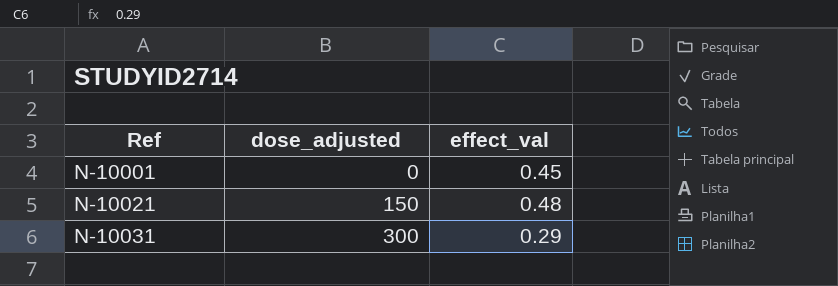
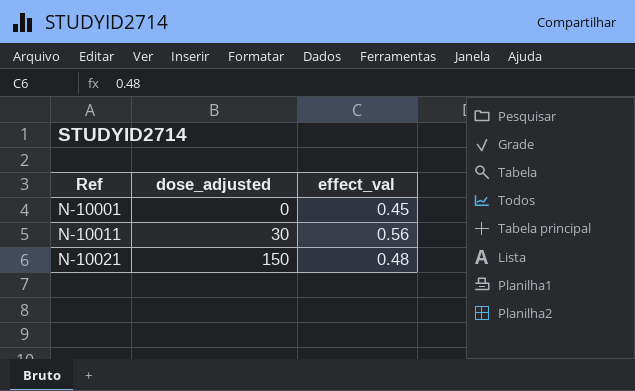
row N-10031: 300 | 0.29 -> none
row N-10011: none -> 30 | 0.56

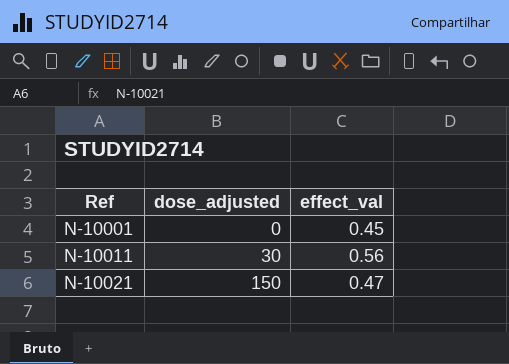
N-10021 | effect_val: 0.48 -> 0.47

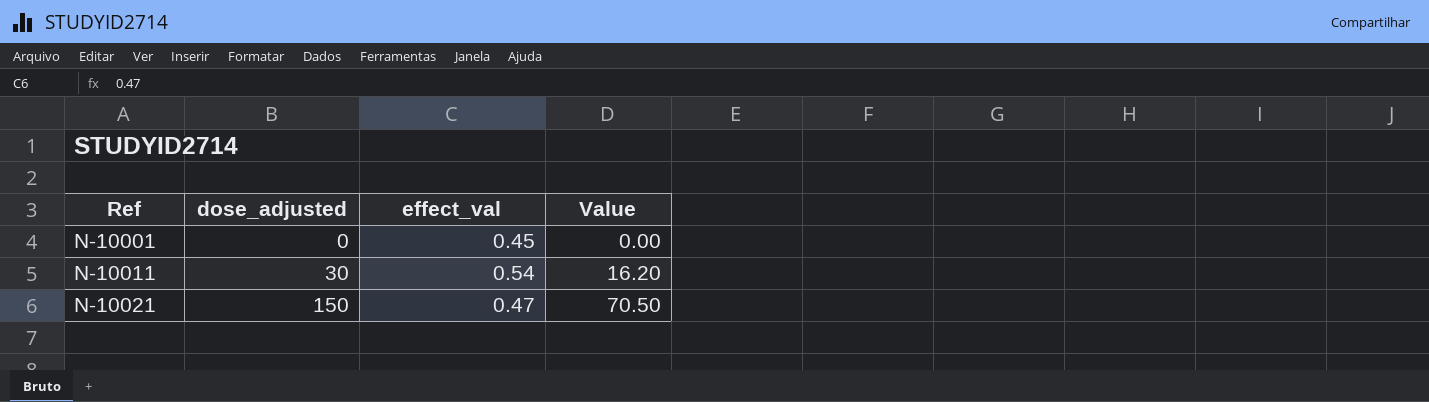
column Value | formula: none -> [dose_adjusted] * [effect_val]
N-10011 | effect_val: 0.56 -> 0.54

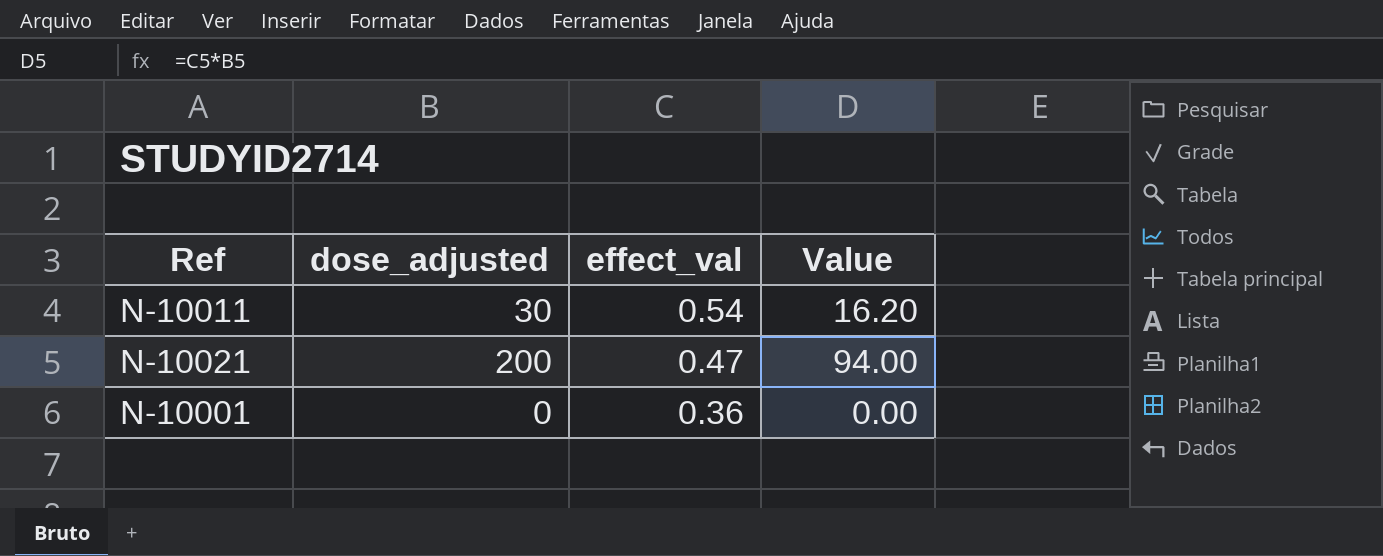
row order: Ref ascending -> effect_val descending
N-10021 | dose_adjusted: 150 -> 200
N-10021 | Value: 70.50 -> 94.00
N-10001 | effect_val: 0.45 -> 0.36

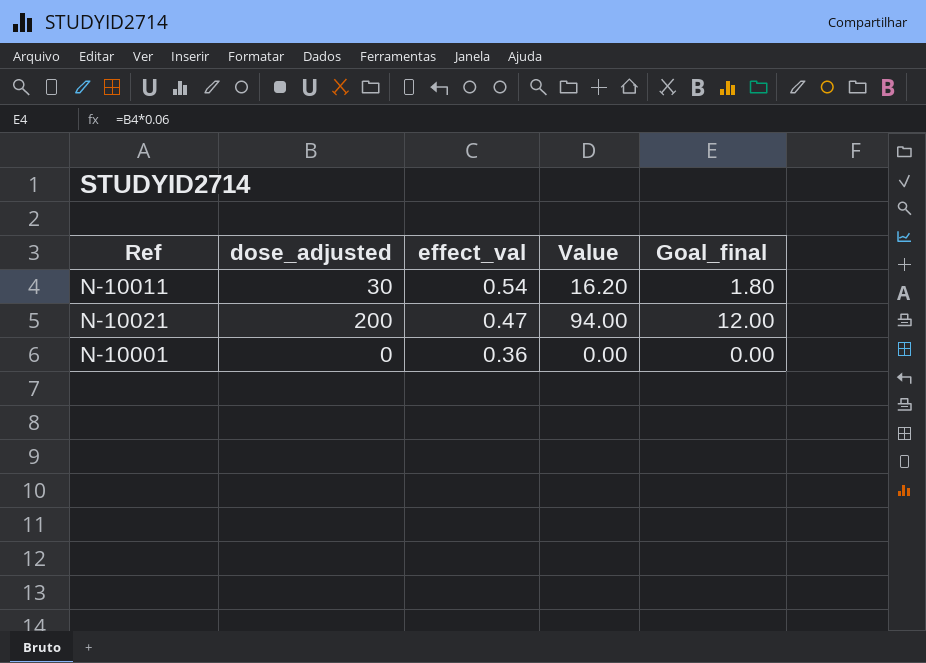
column Goal_final | formula: none -> [dose_adjusted] * 0.06

